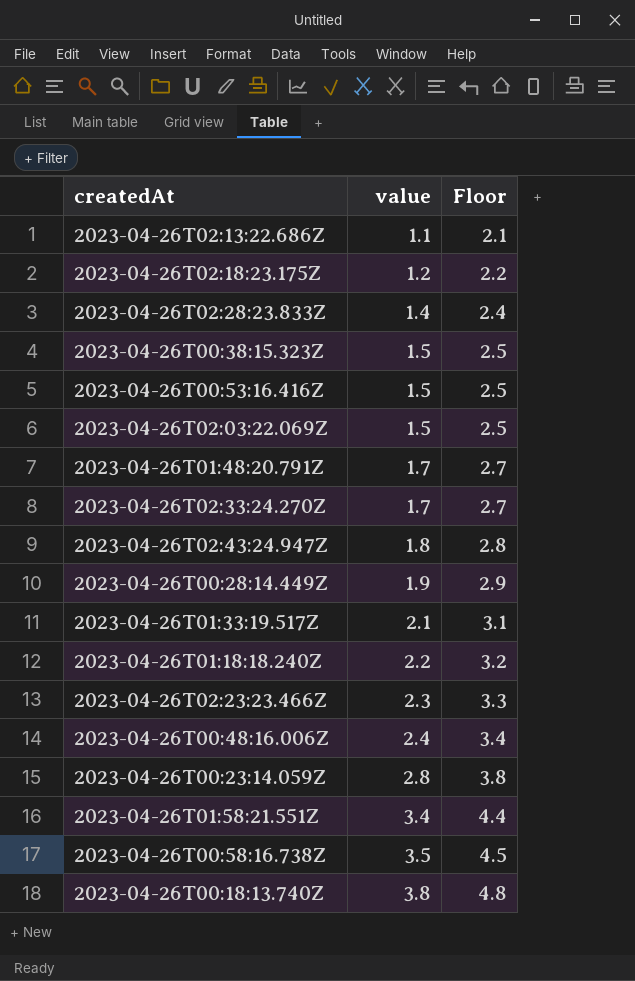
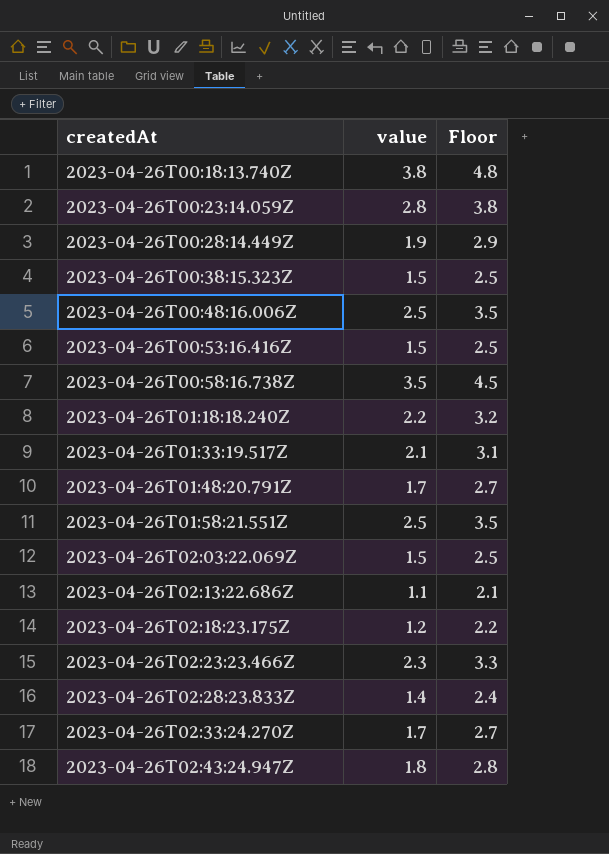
row order: value ascending -> createdAt ascending
2023-04-26T00:48:16.006Z | value: 2.4 -> 2.5
2023-04-26T00:48:16.006Z | Floor: 3.4 -> 3.5
2023-04-26T01:58:21.551Z | value: 3.4 -> 2.5
2023-04-26T01:58:21.551Z | Floor: 4.4 -> 3.5

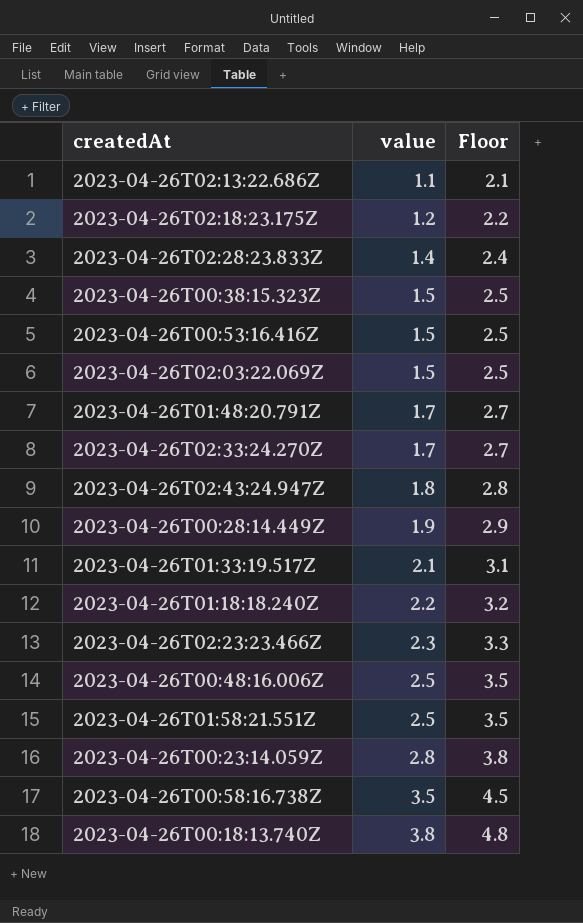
row order: createdAt ascending -> value ascending

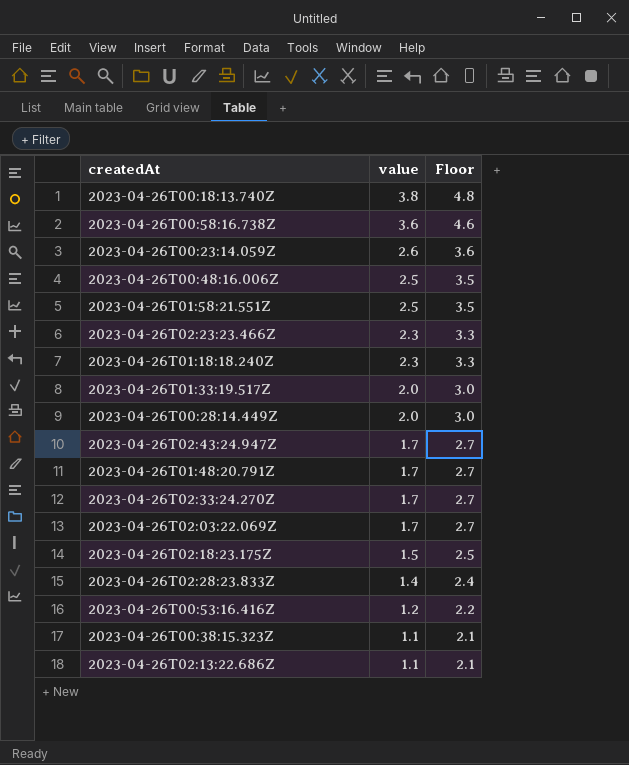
row order: value ascending -> value descending
2023-04-26T00:58:16.738Z | value: 3.5 -> 3.6
2023-04-26T00:58:16.738Z | Floor: 4.5 -> 4.6
2023-04-26T00:23:14.059Z | value: 2.8 -> 2.6
2023-04-26T00:23:14.059Z | Floor: 3.8 -> 3.6
2023-04-26T01:18:18.240Z | value: 2.2 -> 2.3
2023-04-26T01:18:18.240Z | Floor: 3.2 -> 3.3
2023-04-26T01:33:19.517Z | value: 2.1 -> 2.0
2023-04-26T01:33:19.517Z | Floor: 3.1 -> 3.0
2023-04-26T00:28:14.449Z | value: 1.9 -> 2.0
2023-04-26T00:28:14.449Z | Floor: 2.9 -> 3.0
2023-04-26T02:43:24.947Z | value: 1.8 -> 1.7
2023-04-26T02:43:24.947Z | Floor: 2.8 -> 2.7
2023-04-26T02:03:22.069Z | value: 1.5 -> 1.7
2023-04-26T02:03:22.069Z | Floor: 2.5 -> 2.7
2023-04-26T02:18:23.175Z | value: 1.2 -> 1.5
2023-04-26T02:18:23.175Z | Floor: 2.2 -> 2.5
2023-04-26T00:53:16.416Z | value: 1.5 -> 1.2
2023-04-26T00:53:16.416Z | Floor: 2.5 -> 2.2
2023-04-26T00:38:15.323Z | value: 1.5 -> 1.1
2023-04-26T00:38:15.323Z | Floor: 2.5 -> 2.1

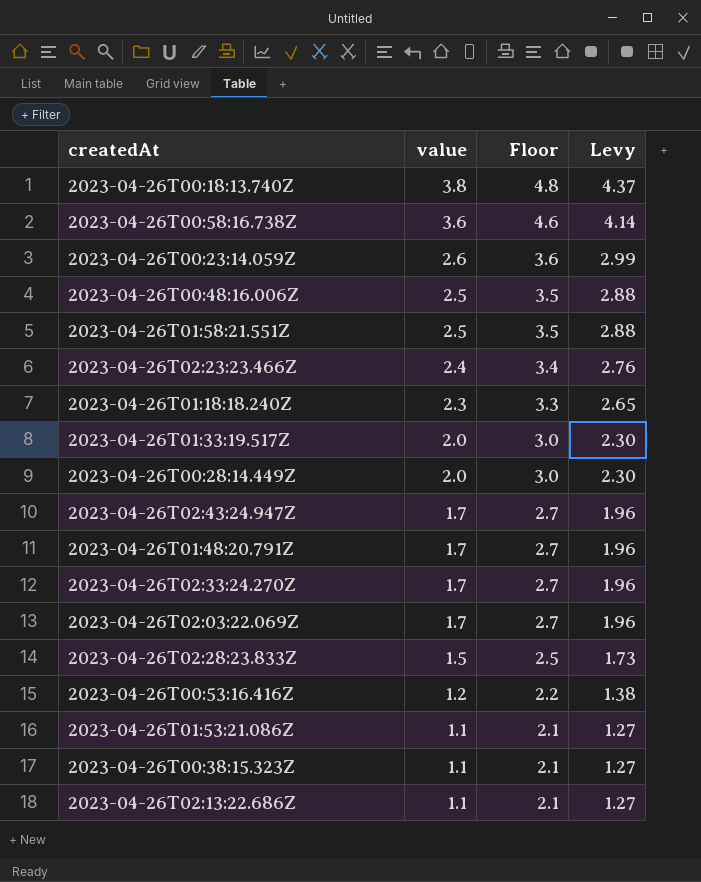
column Levy | formula: none -> [value] * 1.15
row 2023-04-26T02:18:23.175Z: 1.5 | 2.5 -> none
2023-04-26T02:23:23.466Z | value: 2.3 -> 2.4
2023-04-26T02:23:23.466Z | Floor: 3.3 -> 3.4
2023-04-26T02:28:23.833Z | value: 1.4 -> 1.5
2023-04-26T02:28:23.833Z | Floor: 2.4 -> 2.5
row 2023-04-26T01:53:21.086Z: none -> 1.1 | 2.1 | 1.27

